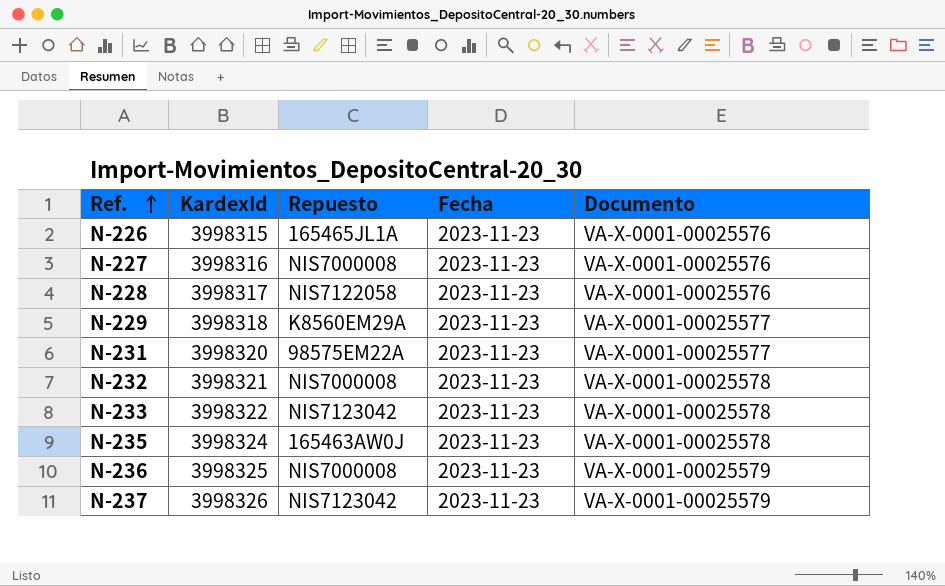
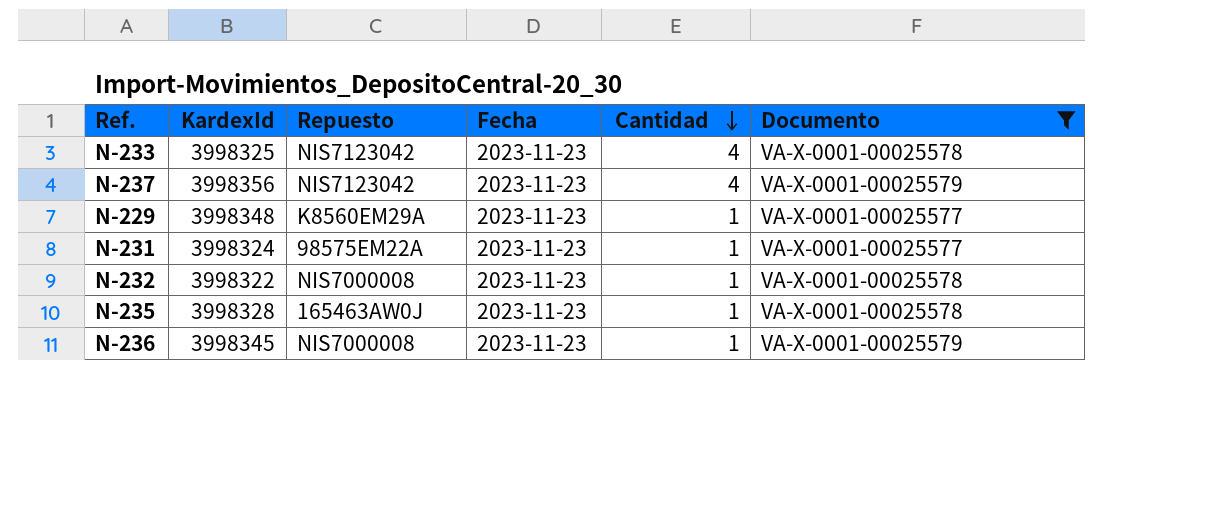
filter: none -> Documento != VA-X-0001-00025576
row order: Ref. ascending -> Cantidad descending
column Cantidad | position: none -> 5
N-233 | KardexId: 3998322 -> 3998325
N-237 | KardexId: 3998326 -> 3998356
N-229 | KardexId: 3998318 -> 3998348
N-231 | KardexId: 3998320 -> 3998324
N-232 | KardexId: 3998321 -> 3998322
N-235 | KardexId: 3998324 -> 3998328
N-236 | KardexId: 3998325 -> 3998345

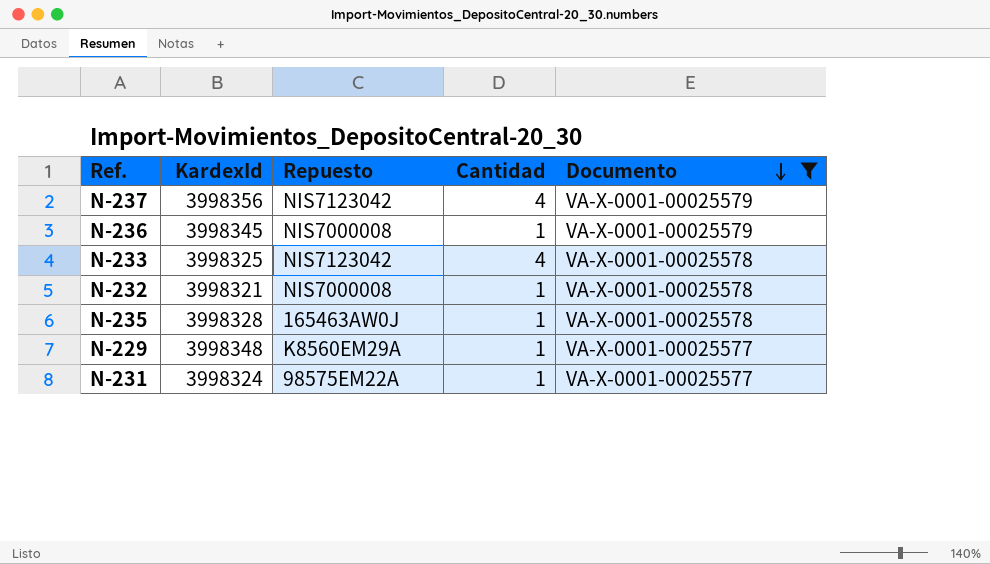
row order: Cantidad descending -> Documento descending
column Fecha | position: 4 -> none
N-232 | KardexId: 3998322 -> 3998321

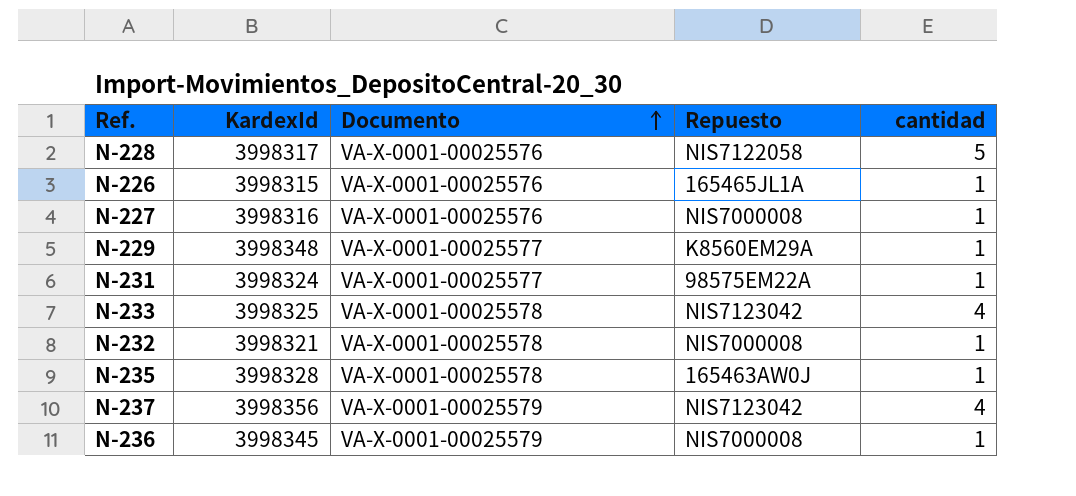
filter: Documento != VA-X-0001-00025576 -> none
row order: Documento descending -> Documento ascending
column Documento | position: 5 -> 3
column name: Cantidad -> cantidad

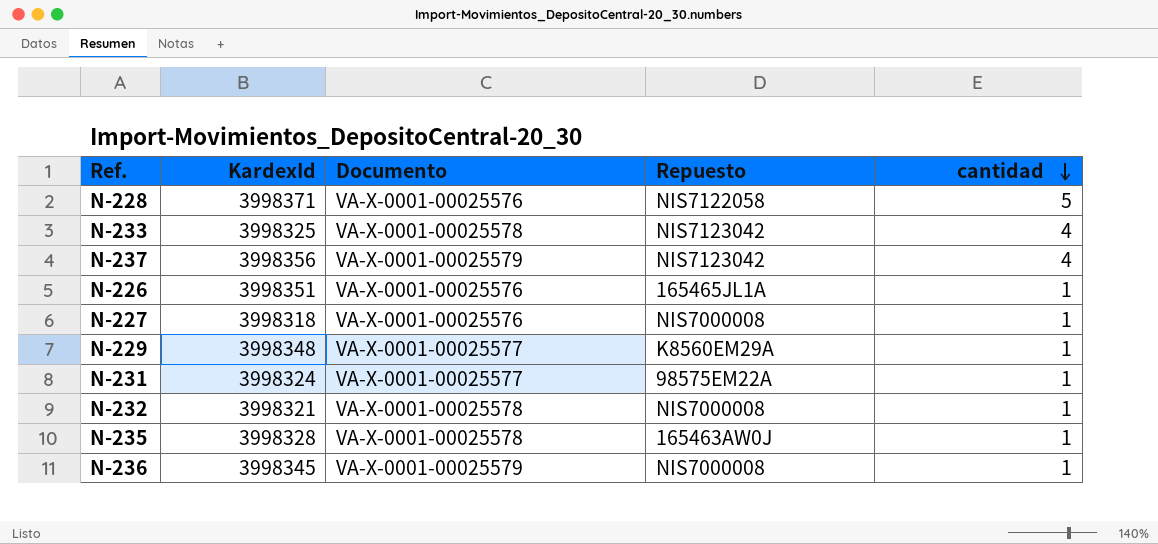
row order: Documento ascending -> cantidad descending
N-228 | KardexId: 3998317 -> 3998371
N-226 | KardexId: 3998315 -> 3998351
N-227 | KardexId: 3998316 -> 3998318

